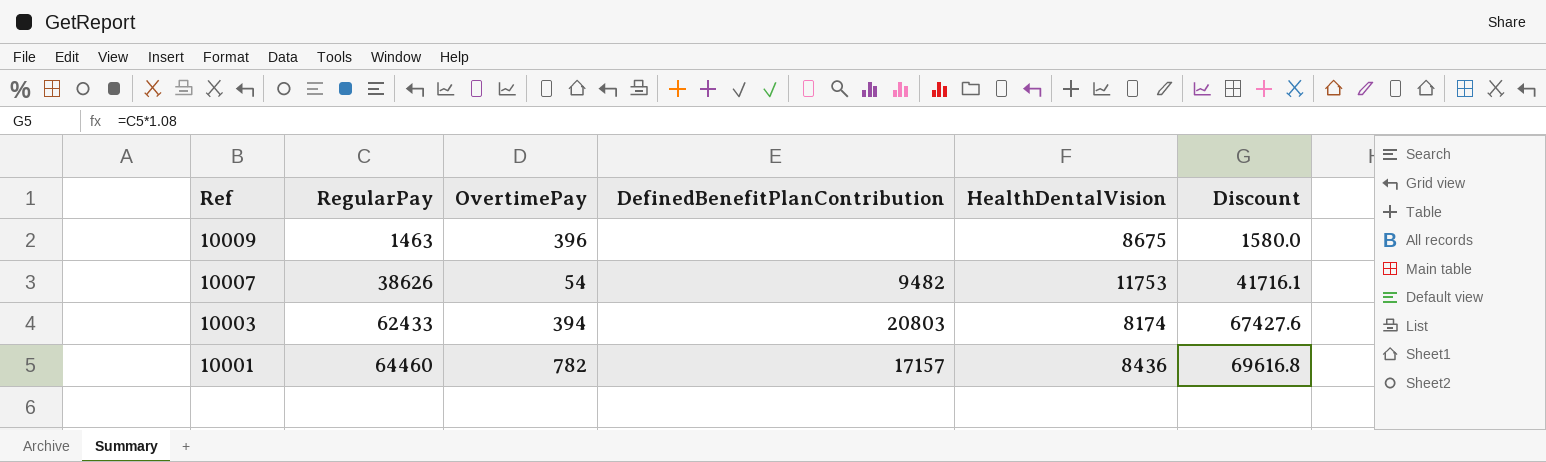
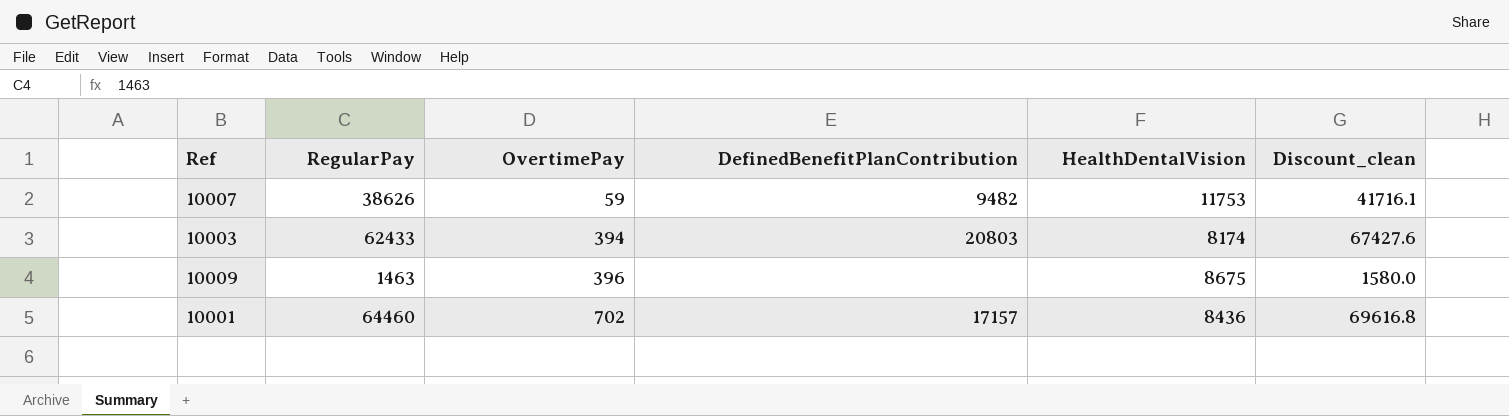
row order: Ref descending -> OvertimePay ascending
column name: Discount -> Discount_clean
10007 | OvertimePay: 54 -> 59
10001 | OvertimePay: 782 -> 702

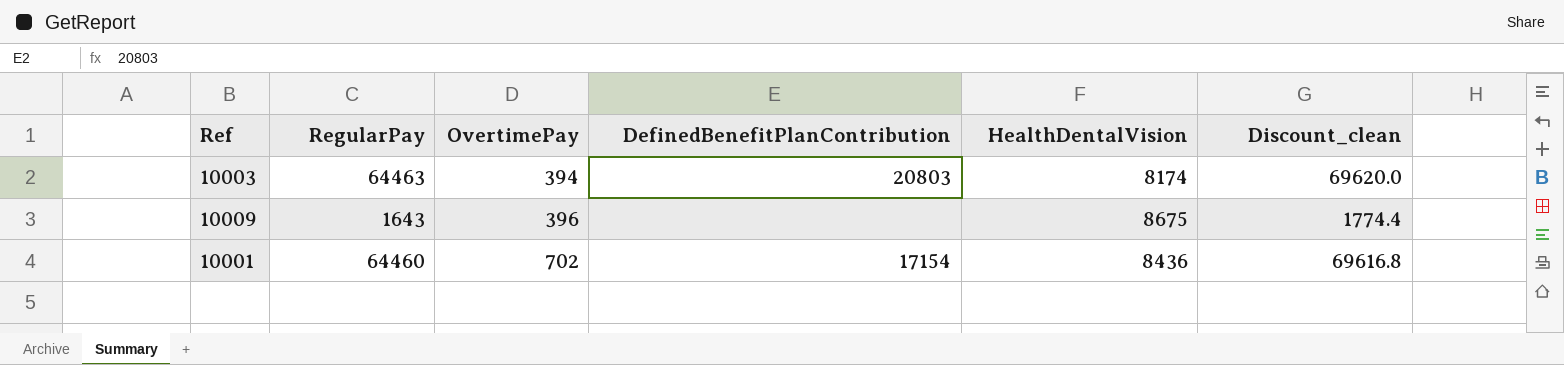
row 10007: 38626 | 59 | 9482 | 11753 | 41716.1 -> none
10003 | RegularPay: 62433 -> 64463
10003 | Discount_clean: 67427.6 -> 69620.0
10009 | RegularPay: 1463 -> 1643
10009 | Discount_clean: 1580.0 -> 1774.4
10001 | DefinedBenefitPlanContribution: 17157 -> 17154

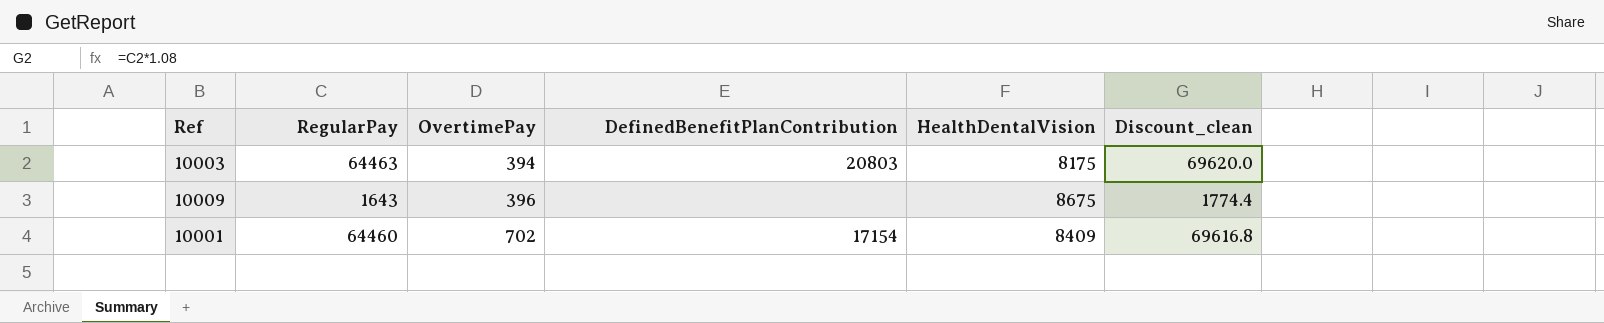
10003 | HealthDentalVision: 8174 -> 8175
10001 | HealthDentalVision: 8436 -> 8409

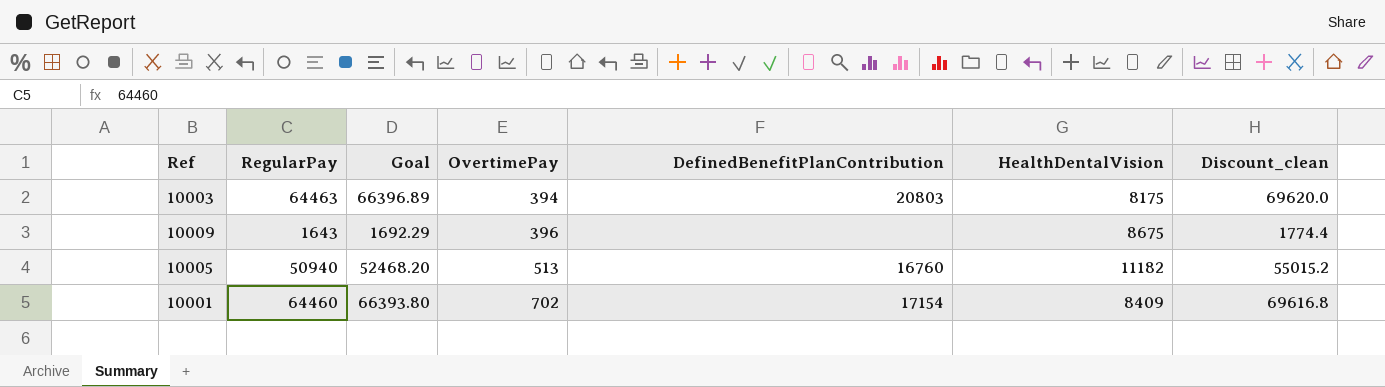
column Goal | formula: none -> [RegularPay] * 1.03
row 10005: none -> 50940 | 52468.20 | 513 | 16760 | 11182 | 55015.2

